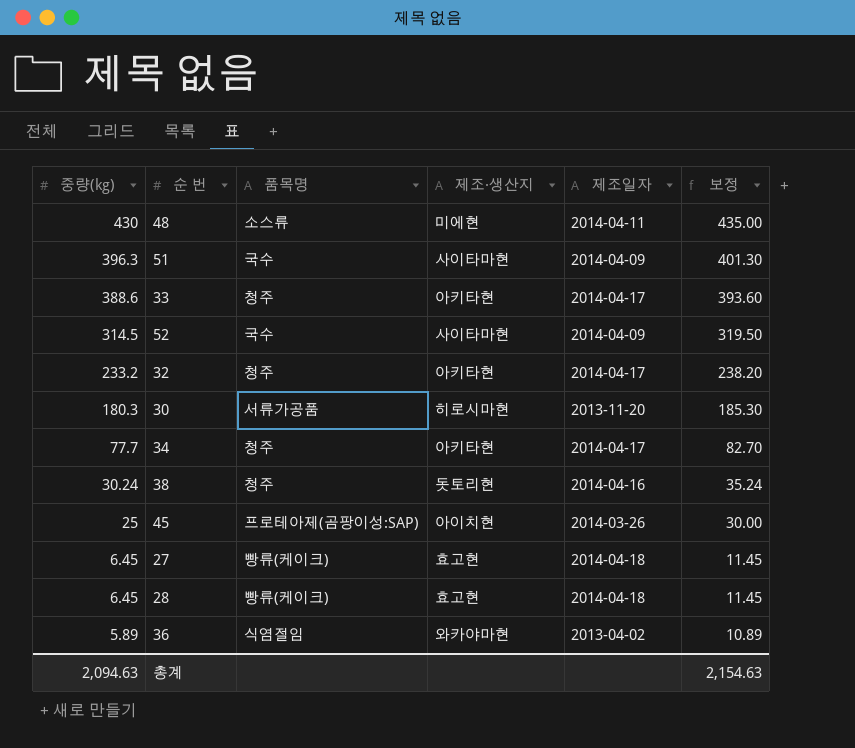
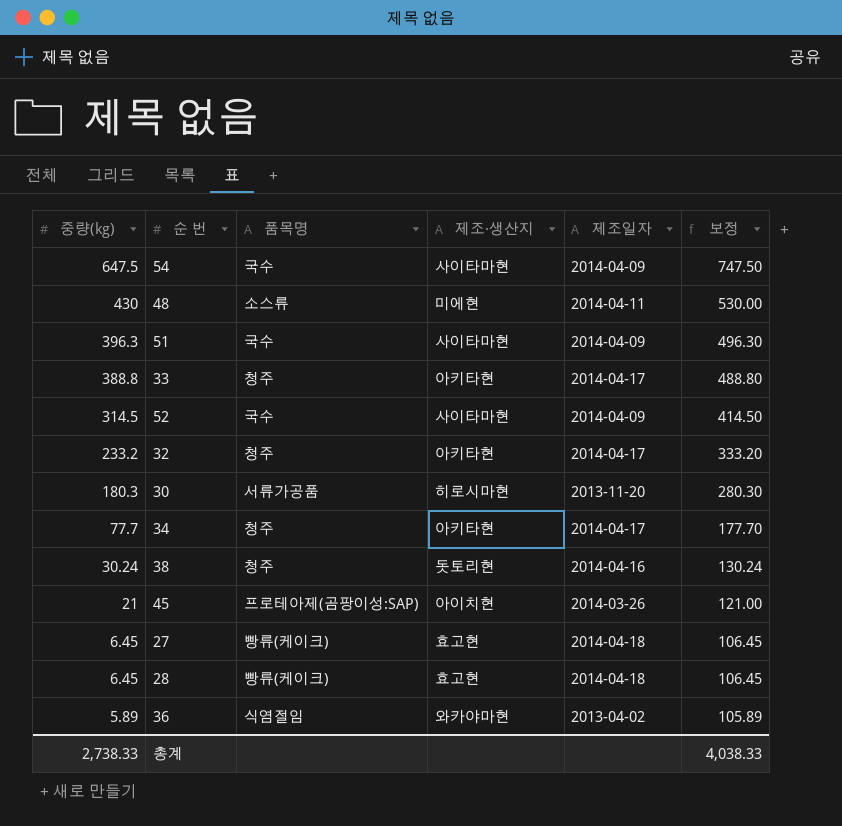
column 보정 | formula: [중량(kg)] + 5 -> [중량(kg)] + 100
row 54: none -> 647.5 | 국수 | 사이타마현 | 2014-04-09 | 747.50
33 | 중량(kg): 388.6 -> 388.8
45 | 중량(kg): 25 -> 21
총계 | 중량(kg): 2,094.63 -> 2,738.33
총계 | 보정: 2,154.63 -> 4,038.33

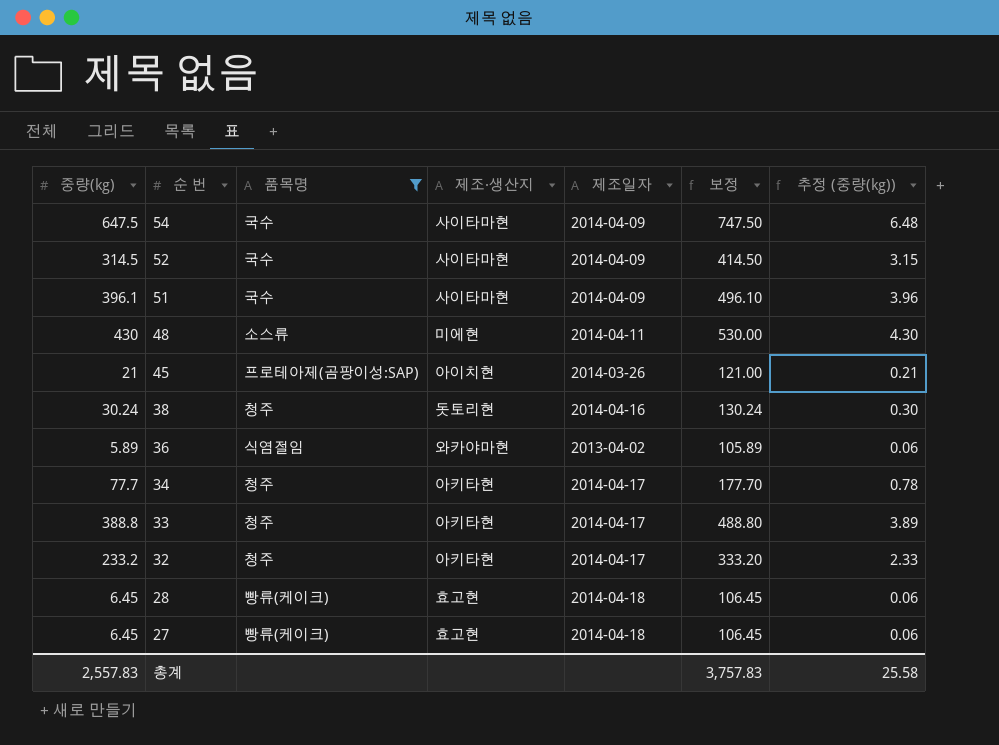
filter: none -> 품목명 != 서류가공품
row order: 중량(kg) descending -> 순 번 descending
column 추정 (중량(kg)) | formula: none -> [중량(kg)] * 0.01
51 | 중량(kg): 396.3 -> 396.1
51 | 보정: 496.30 -> 496.10
총계 | 중량(kg): 2,738.33 -> 2,557.83
총계 | 보정: 4,038.33 -> 3,757.83

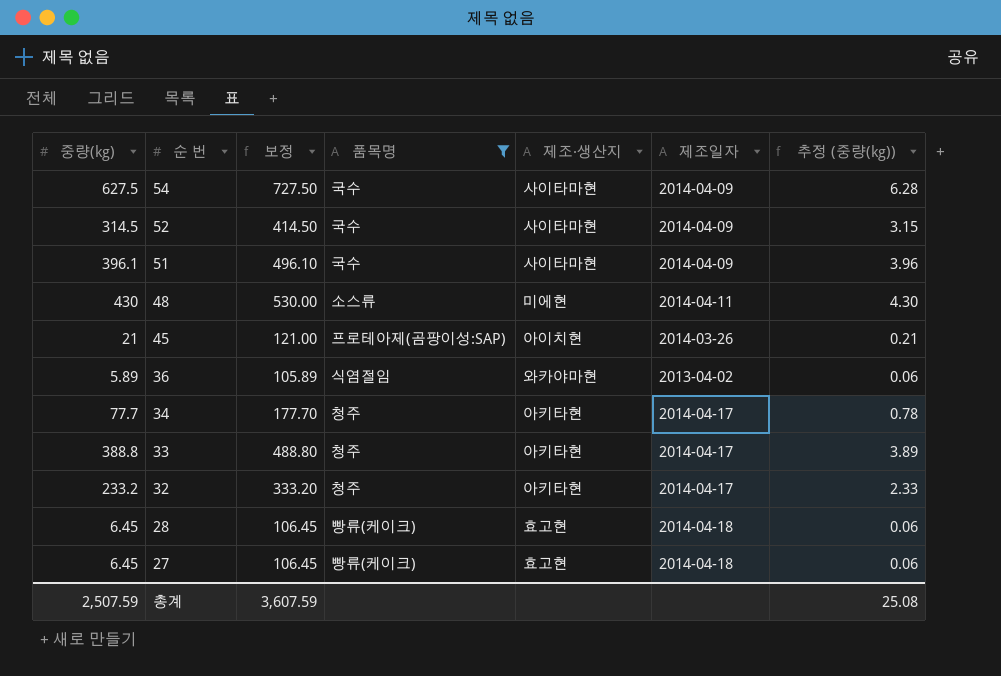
column 보정 | position: 6 -> 3
row 38: 30.24 | 청주 | 돗토리현 | 2014-04-16 | 130.24 | 0.30 -> none
54 | 중량(kg): 647.5 -> 627.5
54 | 보정: 747.50 -> 727.50
54 | 추정 (중량(kg)): 6.48 -> 6.28
총계 | 중량(kg): 2,557.83 -> 2,507.59
총계 | 보정: 3,757.83 -> 3,607.59
총계 | 추정 (중량(kg)): 25.58 -> 25.08

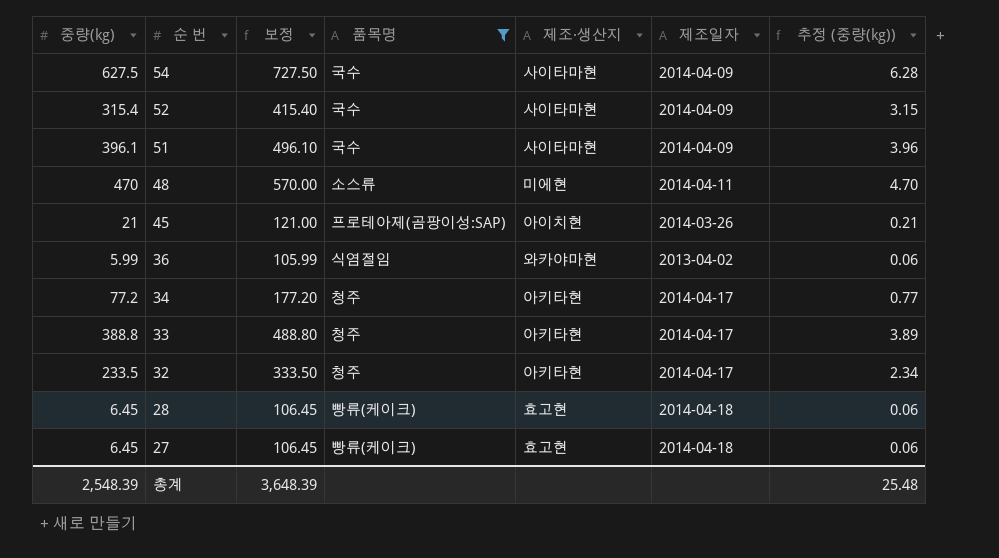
52 | 중량(kg): 314.5 -> 315.4
52 | 보정: 414.50 -> 415.40
48 | 중량(kg): 430 -> 470
48 | 보정: 530.00 -> 570.00
48 | 추정 (중량(kg)): 4.30 -> 4.70
36 | 중량(kg): 5.89 -> 5.99
36 | 보정: 105.89 -> 105.99
34 | 중량(kg): 77.7 -> 77.2
34 | 보정: 177.70 -> 177.20
34 | 추정 (중량(kg)): 0.78 -> 0.77
32 | 중량(kg): 233.2 -> 233.5
32 | 보정: 333.20 -> 333.50
32 | 추정 (중량(kg)): 2.33 -> 2.34
총계 | 중량(kg): 2,507.59 -> 2,548.39
총계 | 보정: 3,607.59 -> 3,648.39
총계 | 추정 (중량(kg)): 25.08 -> 25.48

